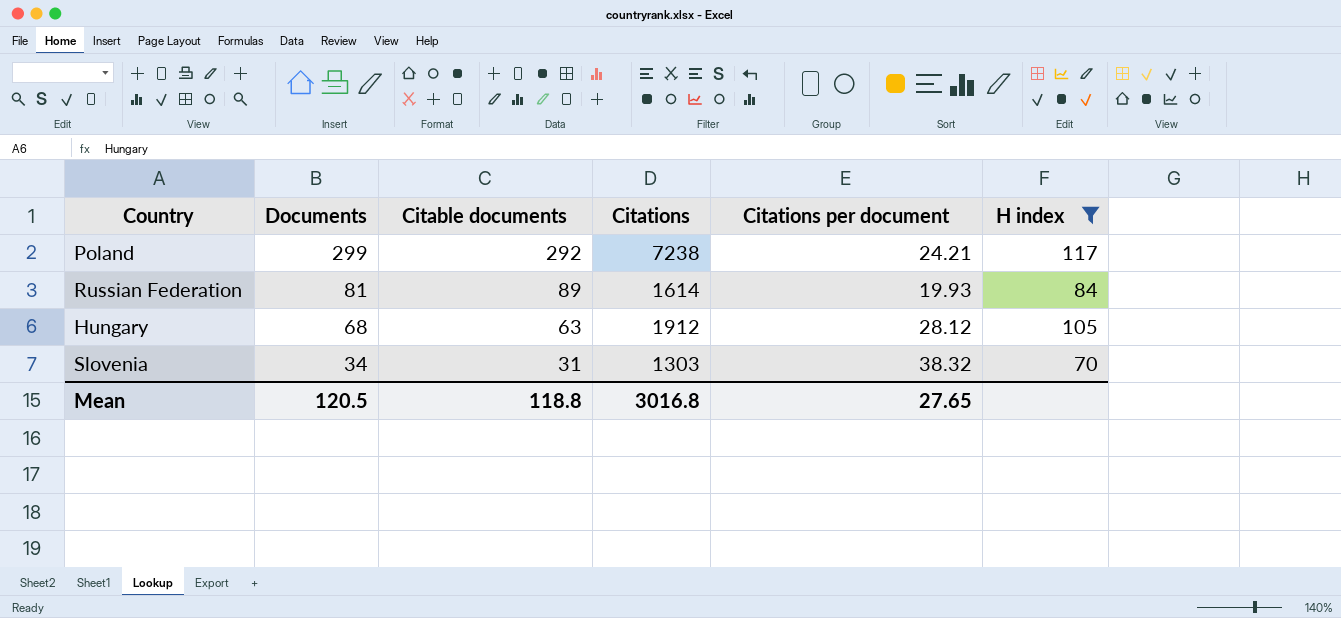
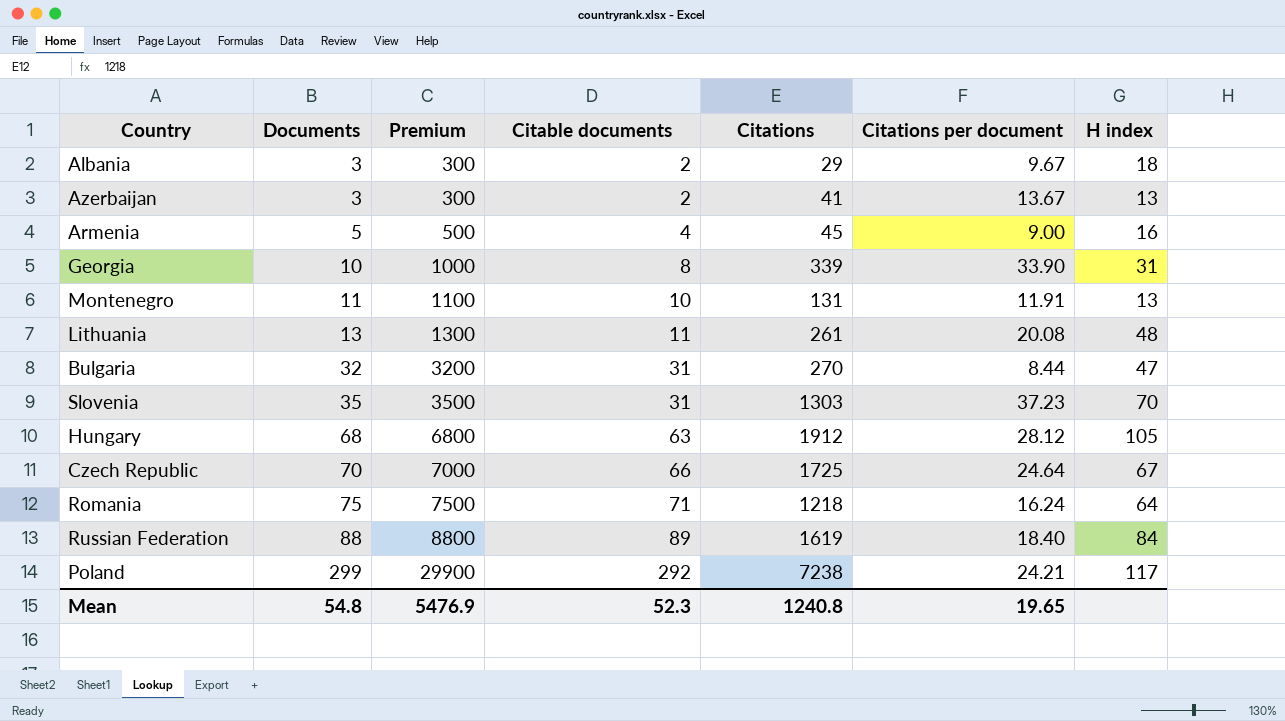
filter: H index >= 70 -> none
row order: Documents descending -> Documents ascending
column Premium | formula: none -> [Documents] * 100
Slovenia | Documents: 34 -> 35
Slovenia | Citations per document: 38.32 -> 37.23
Russian Federation | Documents: 81 -> 88
Russian Federation | Citations: 1614 -> 1619
Russian Federation | Citations per document: 19.93 -> 18.40
Mean | Documents: 120.5 -> 54.8
Mean | Citable documents: 118.8 -> 52.3
Mean | Citations: 3016.8 -> 1240.8
Mean | Citations per document: 27.65 -> 19.65

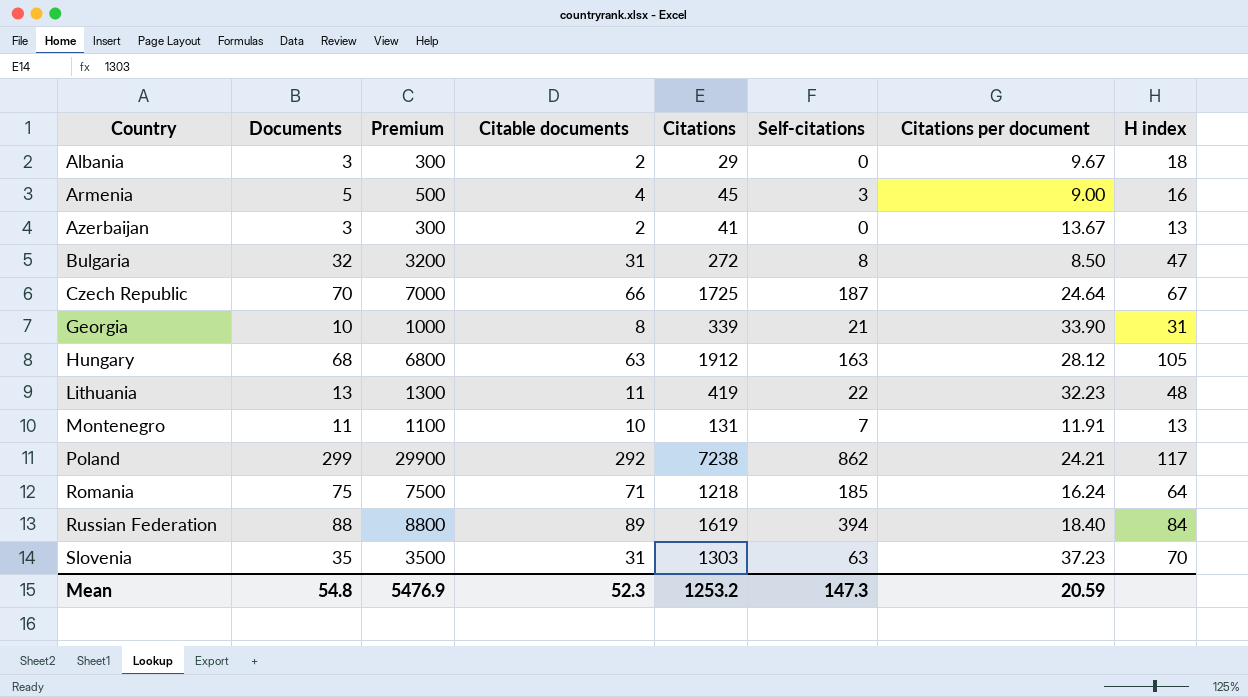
row order: Documents ascending -> Country ascending
column Self-citations | position: none -> 6
Bulgaria | Citations: 270 -> 272
Bulgaria | Citations per document: 8.44 -> 8.50
Lithuania | Citations: 261 -> 419
Lithuania | Citations per document: 20.08 -> 32.23
Mean | Citations: 1240.8 -> 1253.2
Mean | Citations per document: 19.65 -> 20.59

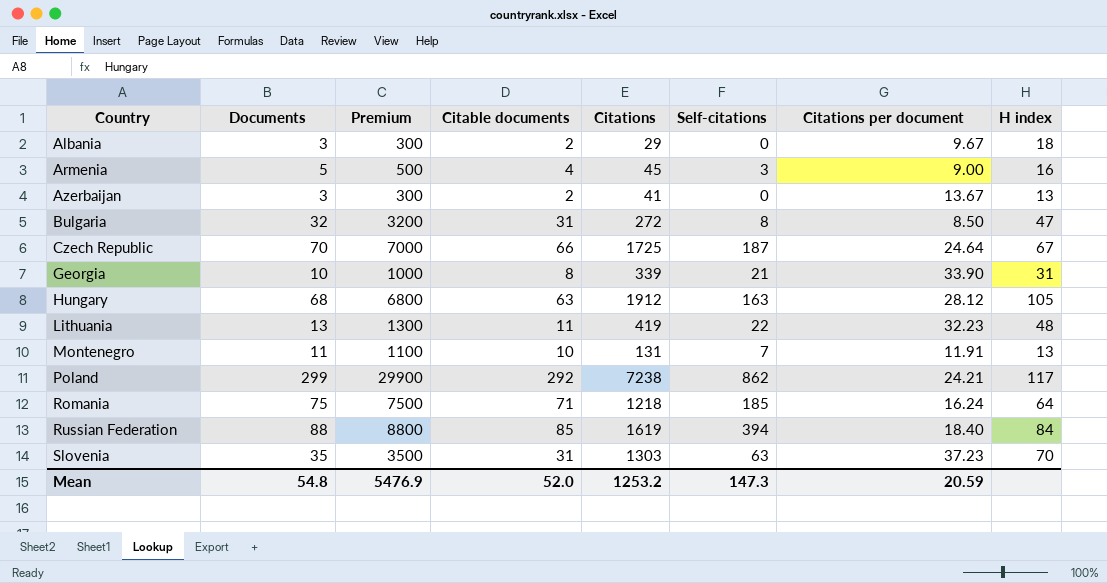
Russian Federation | Citable documents: 89 -> 85
Mean | Citable documents: 52.3 -> 52.0

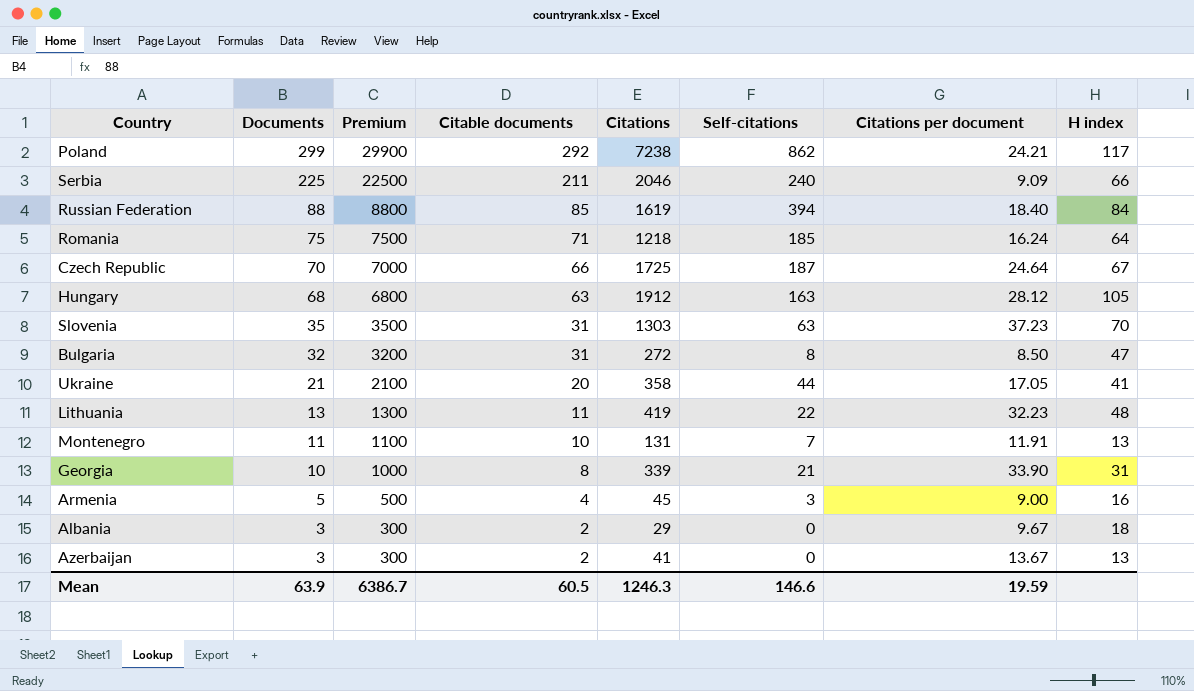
row order: Country ascending -> Documents descending
row Serbia: none -> 225 | 22500 | 211 | 2046 | 240 | 9.09 | 66
row Ukraine: none -> 21 | 2100 | 20 | 358 | 44 | 17.05 | 41
Mean | Documents: 54.8 -> 63.9
Mean | Premium: 5476.9 -> 6386.7
Mean | Citable documents: 52.0 -> 60.5
Mean | Citations: 1253.2 -> 1246.3
Mean | Self-citations: 147.3 -> 146.6
Mean | Citations per document: 20.59 -> 19.59

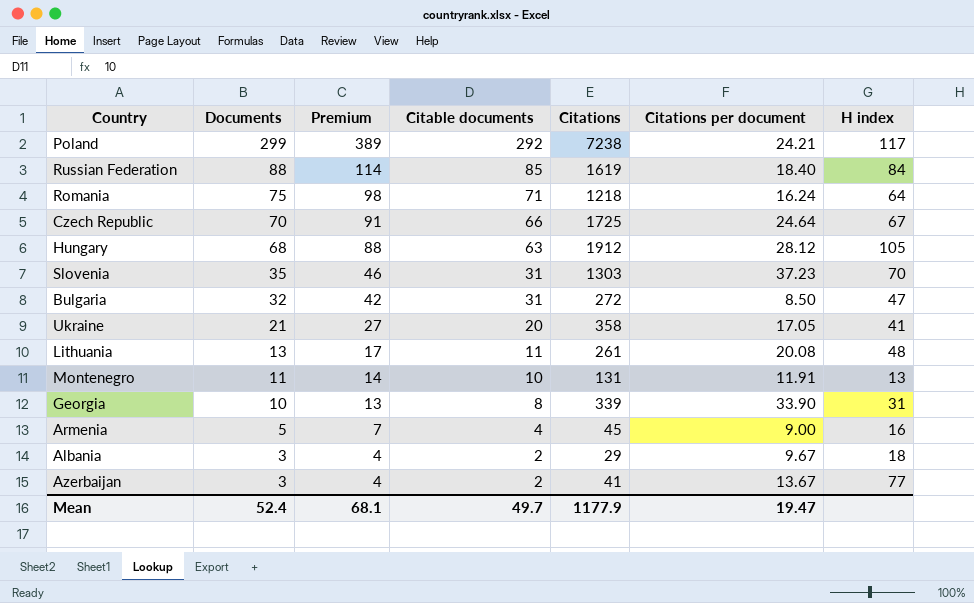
column Self-citations | position: 6 -> none
column Premium | formula: [Documents] * 100 -> [Documents] * 1.3
row Serbia: 225 | 22500 | 211 | 2046 | 240 | 9.09 | 66 -> none
Lithuania | Citations: 419 -> 261
Lithuania | Citations per document: 32.23 -> 20.08
Azerbaijan | H index: 13 -> 77
Mean | Documents: 63.9 -> 52.4
Mean | Premium: 6386.7 -> 68.1
Mean | Citable documents: 60.5 -> 49.7
Mean | Citations: 1246.3 -> 1177.9
Mean | Citations per document: 19.59 -> 19.47

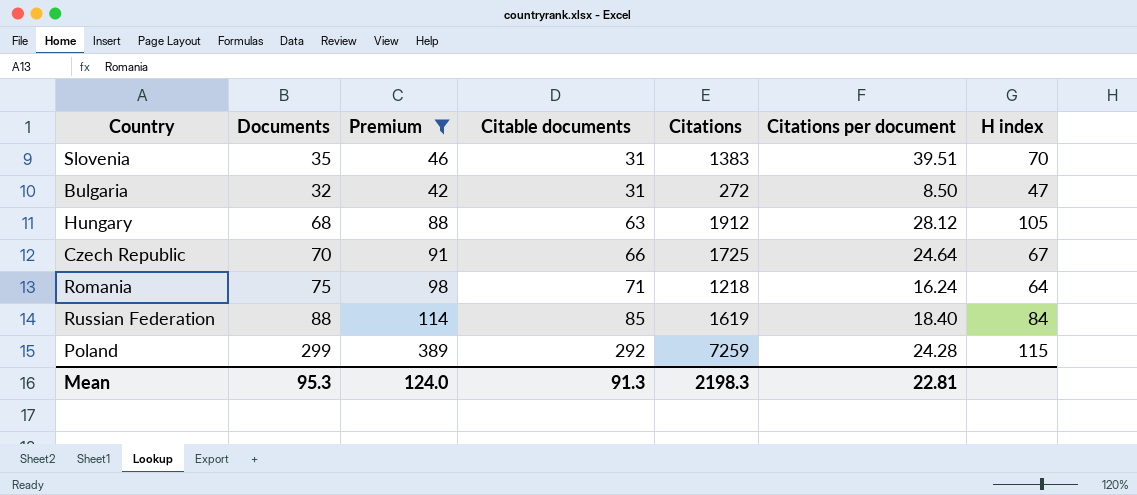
filter: none -> Premium >= 42
row order: Documents descending -> Citable documents ascending
Slovenia | Citations: 1303 -> 1383
Slovenia | Citations per document: 37.23 -> 39.51
Poland | Citations: 7238 -> 7259
Poland | Citations per document: 24.21 -> 24.28
Poland | H index: 117 -> 115
Mean | Documents: 52.4 -> 95.3
Mean | Premium: 68.1 -> 124.0
Mean | Citable documents: 49.7 -> 91.3
Mean | Citations: 1177.9 -> 2198.3
Mean | Citations per document: 19.47 -> 22.81

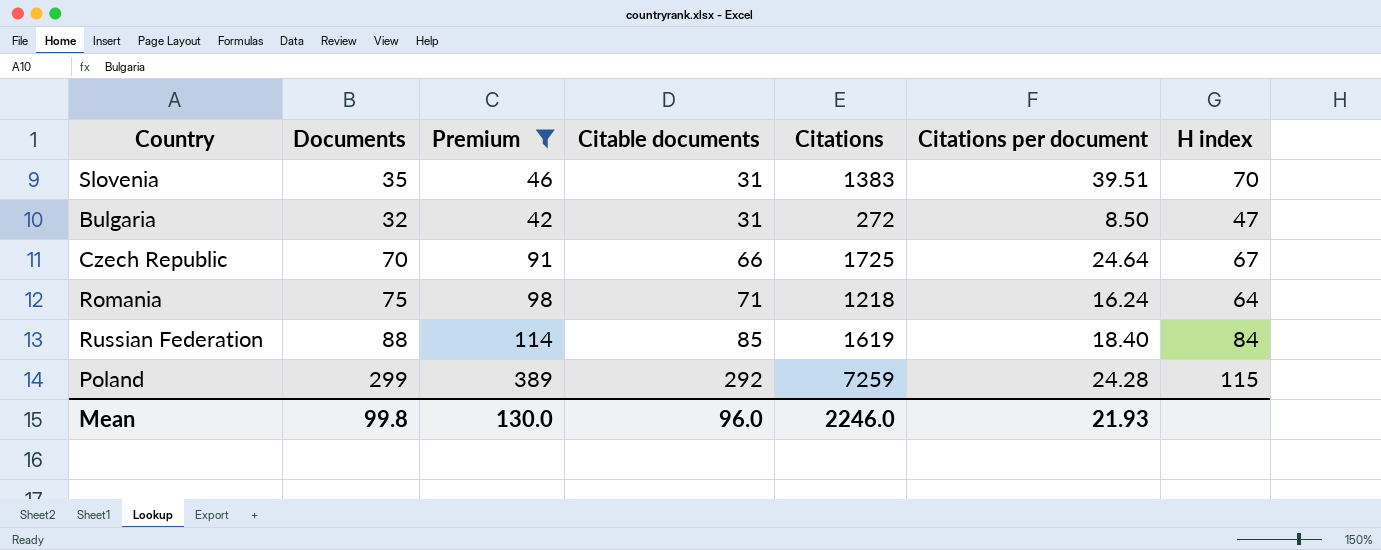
row Hungary: 68 | 88 | 63 | 1912 | 28.12 | 105 -> none
Mean | Documents: 95.3 -> 99.8
Mean | Premium: 124.0 -> 130.0
Mean | Citable documents: 91.3 -> 96.0
Mean | Citations: 2198.3 -> 2246.0
Mean | Citations per document: 22.81 -> 21.93

